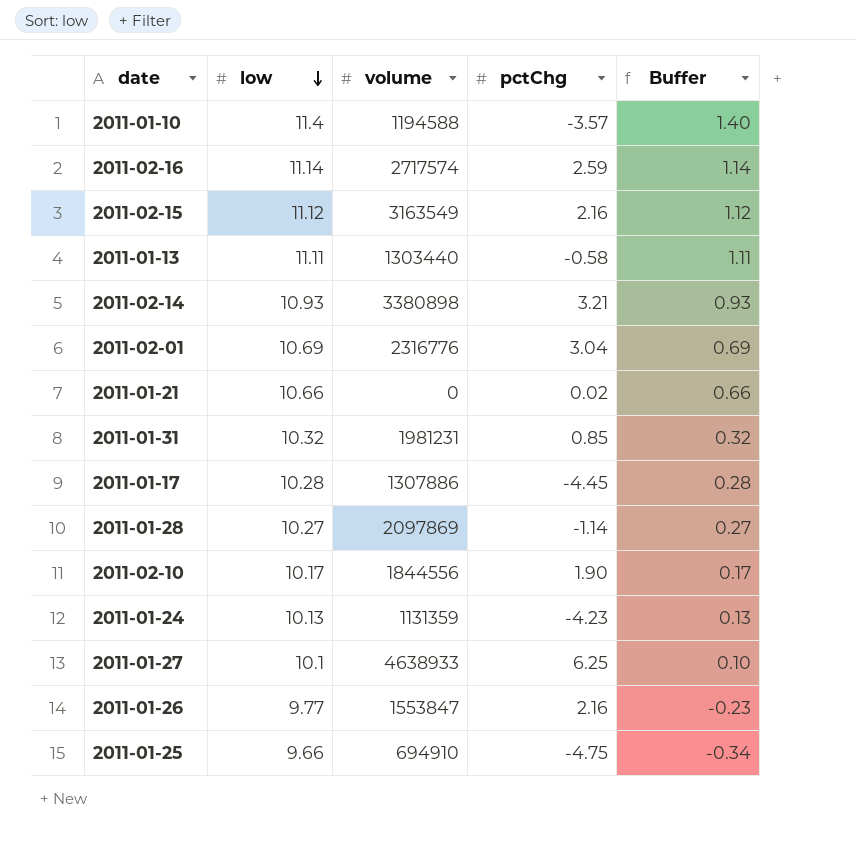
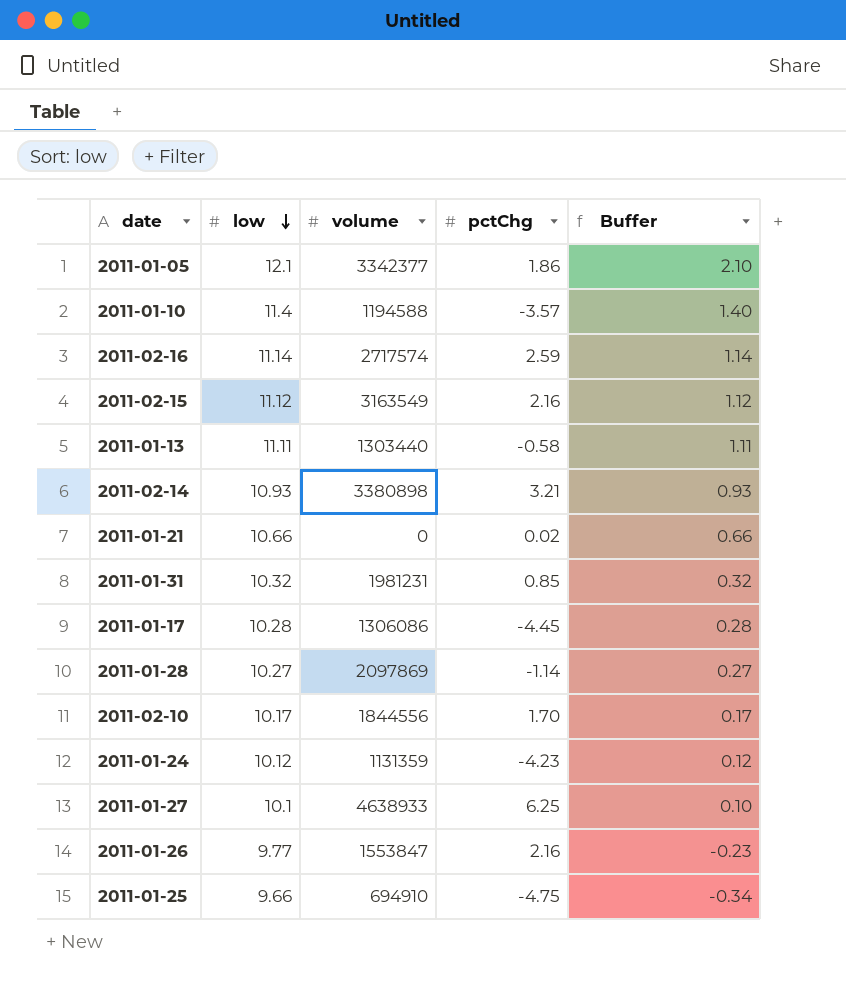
row 2011-02-01: 10.69 | 2316776 | 3.04 | 0.69 -> none
row 2011-01-05: none -> 12.1 | 3342377 | 1.86 | 2.10
2011-01-17 | volume: 1307886 -> 1306086
2011-02-10 | pctChg: 1.90 -> 1.70
2011-01-24 | low: 10.13 -> 10.12
2011-01-24 | Buffer: 0.13 -> 0.12

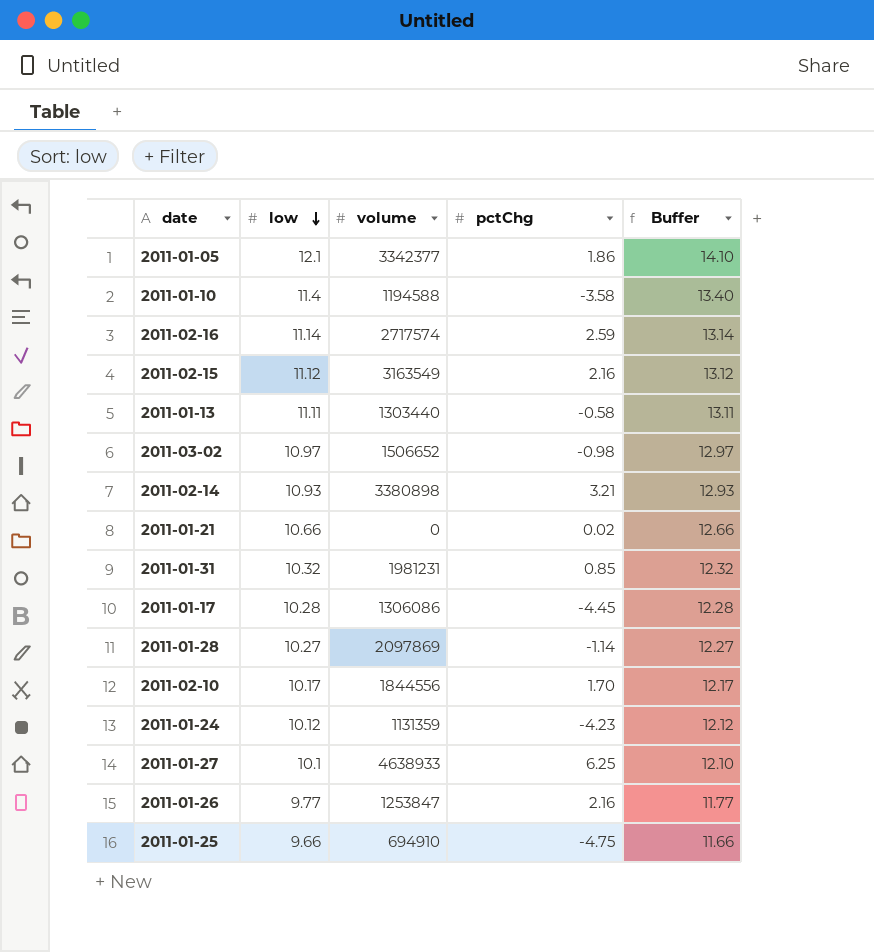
column Buffer | formula: [low] - 10 -> [low] + 2
2011-01-10 | pctChg: -3.57 -> -3.58
row 2011-03-02: none -> 10.97 | 1506652 | -0.98 | 12.97
2011-01-26 | volume: 1553847 -> 1253847

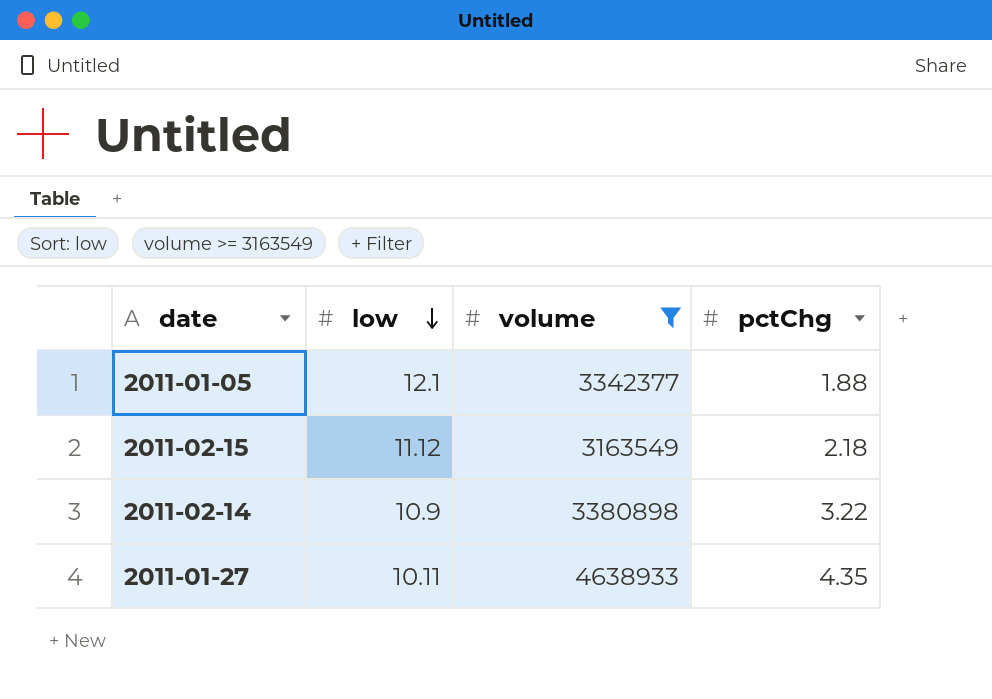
filter: none -> volume >= 3163549
column Buffer | formula: [low] + 2 -> none
2011-01-05 | pctChg: 1.86 -> 1.88
2011-02-15 | pctChg: 2.16 -> 2.18
2011-02-14 | low: 10.93 -> 10.9
2011-02-14 | pctChg: 3.21 -> 3.22
2011-01-27 | low: 10.1 -> 10.11
2011-01-27 | pctChg: 6.25 -> 4.35

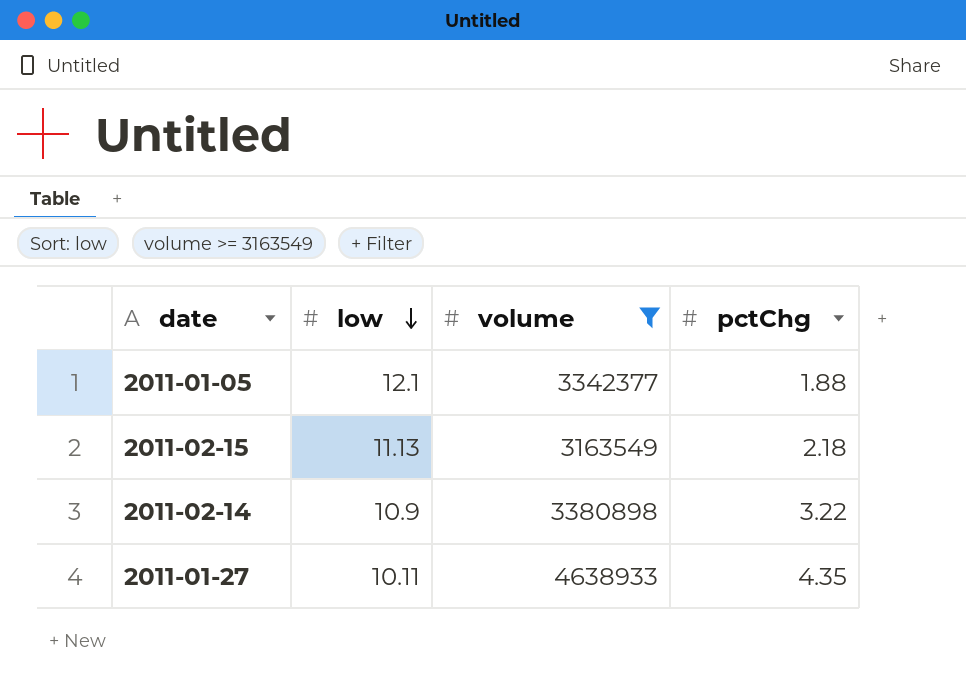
2011-02-15 | low: 11.12 -> 11.13

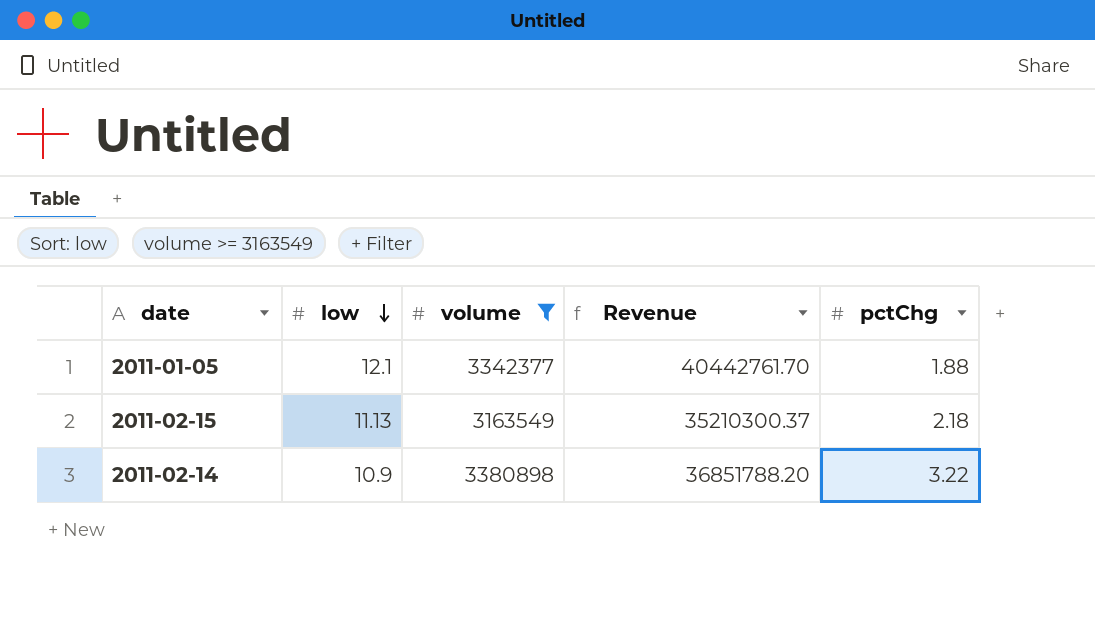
column Revenue | formula: none -> [low] * [volume]
row 2011-01-27: 10.11 | 4638933 | 4.35 -> none

